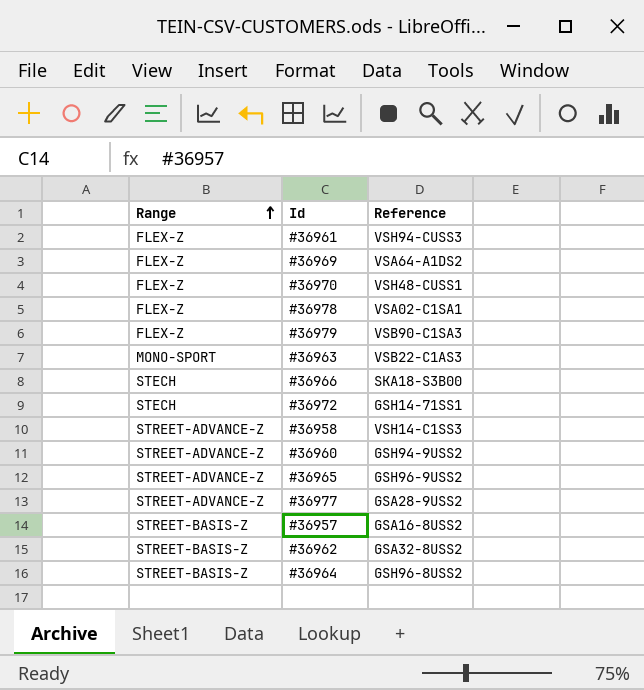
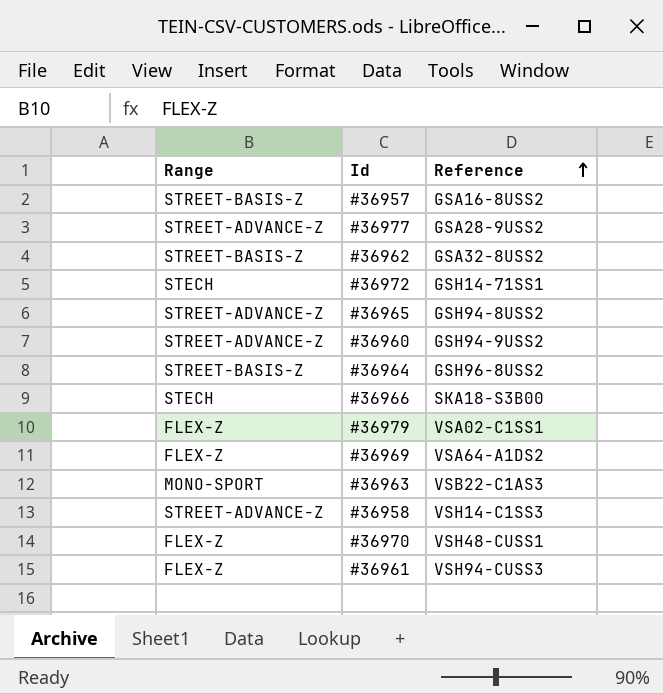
row order: Range ascending -> Reference ascending
row #36978: FLEX-Z | VSA02-C1SA1 -> none
#36965 | Reference: GSH96-9USS2 -> GSH94-8USS2
#36979 | Reference: VSB90-C1SA3 -> VSA02-C1SS1

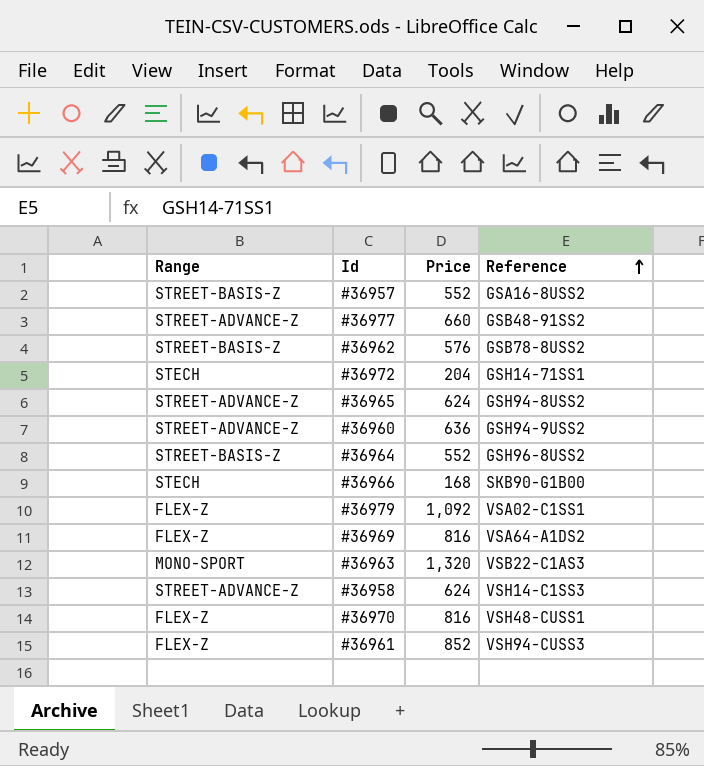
column Price | position: none -> 3
#36977 | Reference: GSA28-9USS2 -> GSB48-91SS2
#36962 | Reference: GSA32-8USS2 -> GSB78-8USS2
#36966 | Reference: SKA18-S3B00 -> SKB90-G1B00

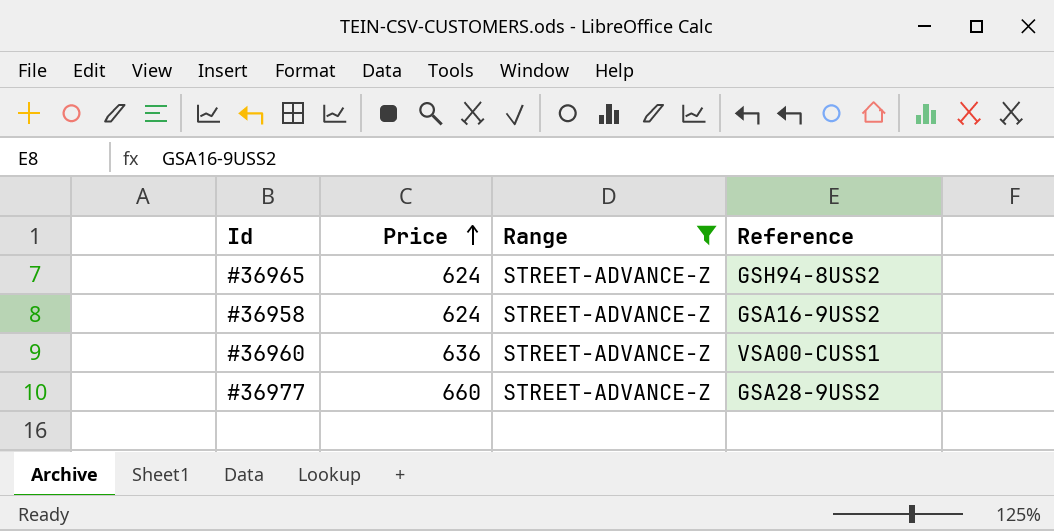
filter: none -> Range = STREET-ADVANCE-Z
row order: Reference ascending -> Price ascending
column Range | position: 1 -> 3
#36958 | Reference: VSH14-C1SS3 -> GSA16-9USS2
#36960 | Reference: GSH94-9USS2 -> VSA00-CUSS1
#36977 | Reference: GSB48-91SS2 -> GSA28-9USS2

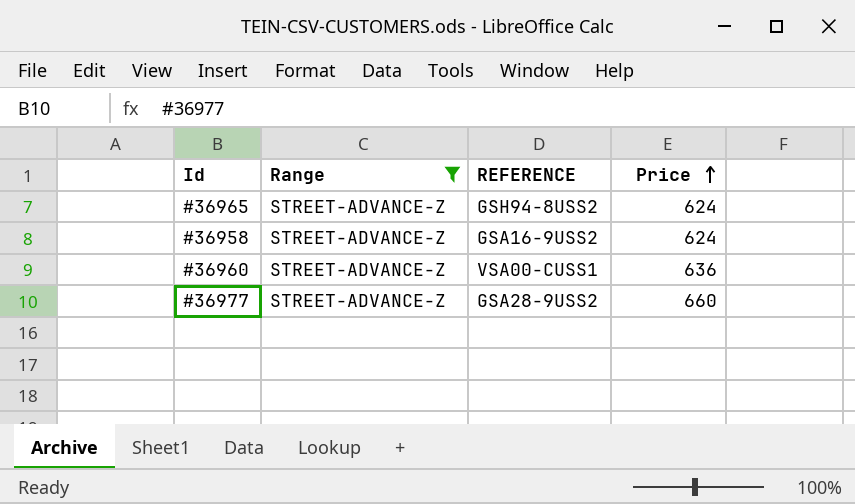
column name: Reference -> REFERENCE
column Price | position: 2 -> 4

